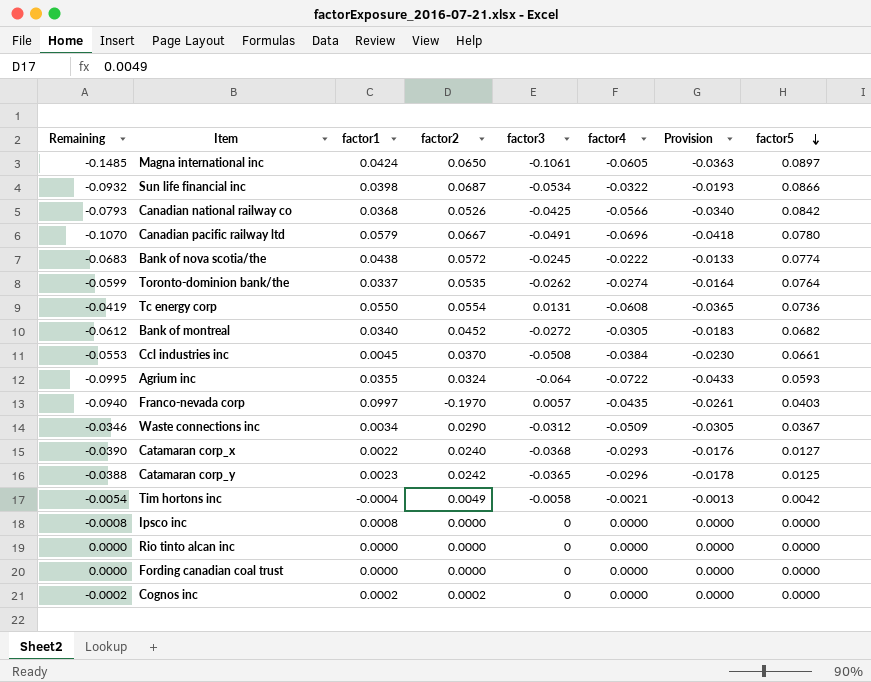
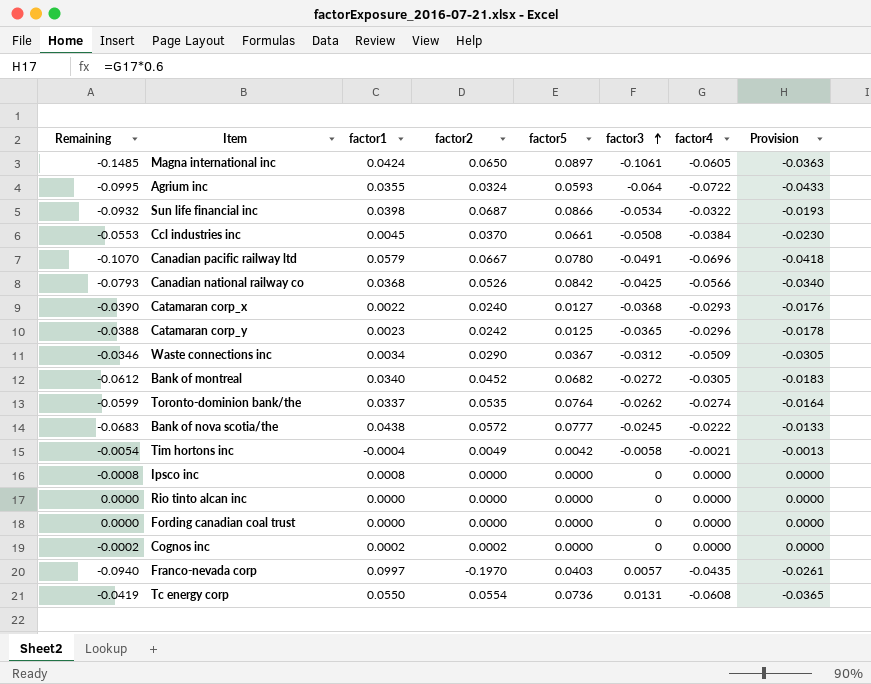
row order: factor5 descending -> factor3 ascending
column factor5 | position: 8 -> 5
Bank of nova scotia/the | factor5: 0.0774 -> 0.0777

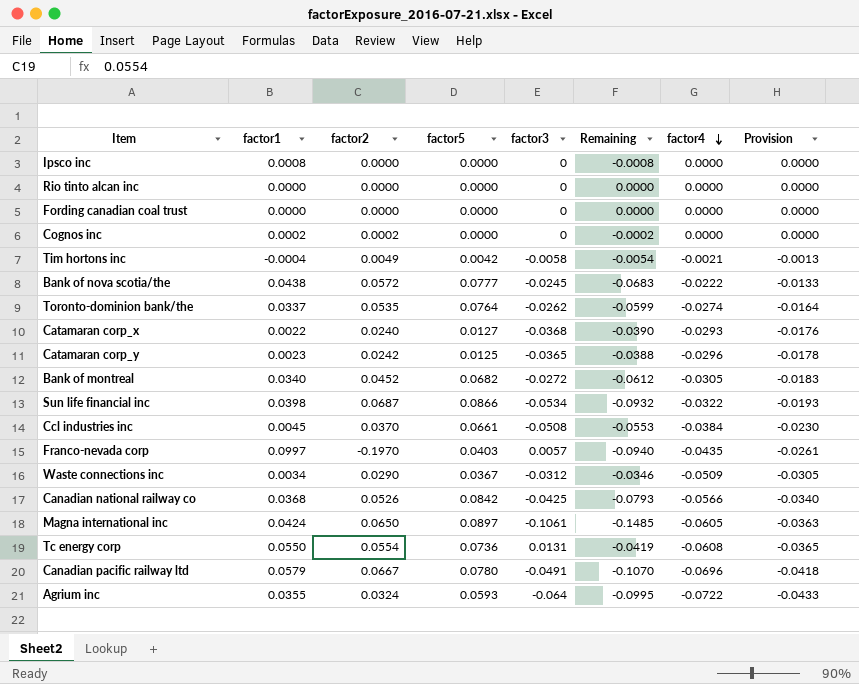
row order: factor3 ascending -> factor4 descending
column Remaining | position: 1 -> 6

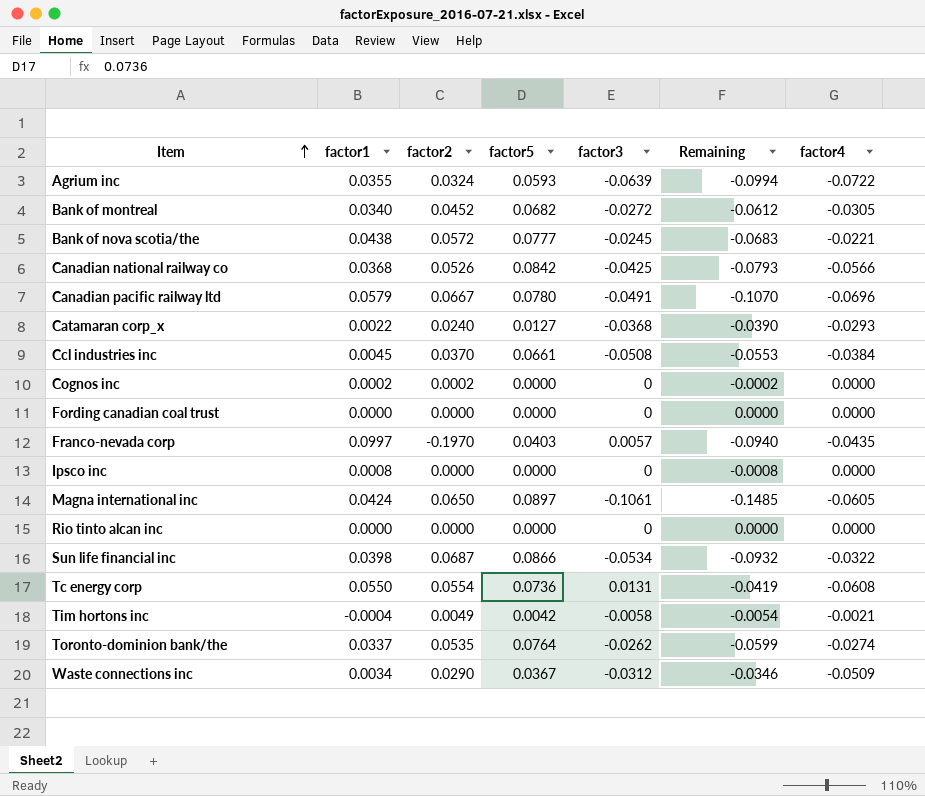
row order: factor4 descending -> Item ascending
column Provision | formula: [factor4] * 0.6 -> none
row Catamaran corp_y: 0.0023 | 0.0242 | 0.0125 | -0.0365 | -0.0388 | -0.0296 | -0.0178 -> none
Agrium inc | factor3: -0.064 -> -0.0639
Agrium inc | Remaining: -0.0995 -> -0.0994
Bank of nova scotia/the | factor4: -0.0222 -> -0.0221

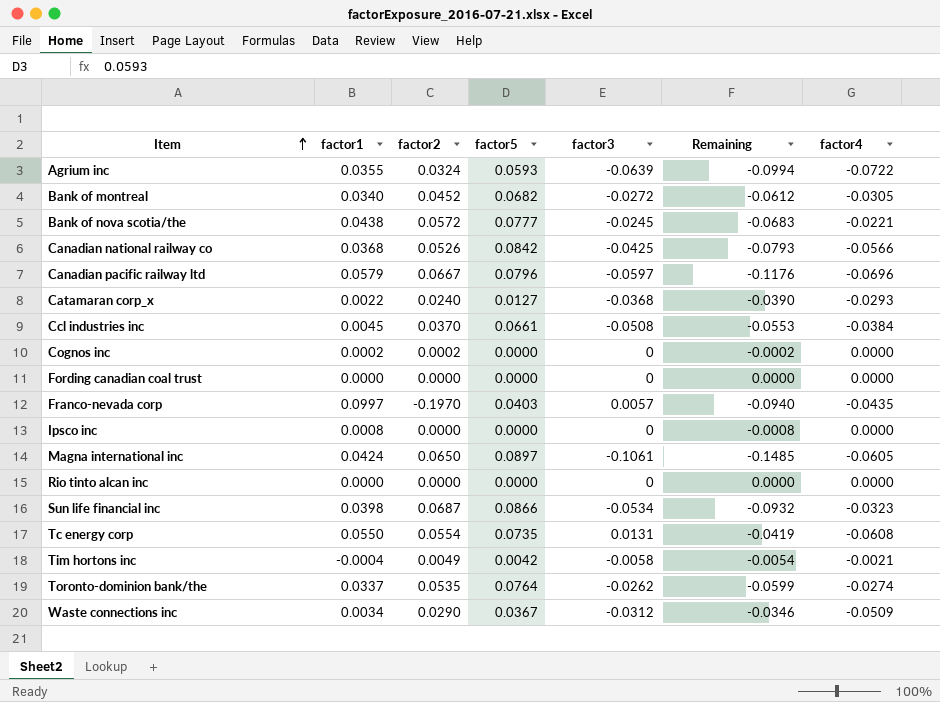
Canadian pacific railway ltd | factor5: 0.0780 -> 0.0796
Canadian pacific railway ltd | factor3: -0.0491 -> -0.0597
Canadian pacific railway ltd | Remaining: -0.1070 -> -0.1176
Sun life financial inc | factor4: -0.0322 -> -0.0323
Tc energy corp | factor5: 0.0736 -> 0.0735

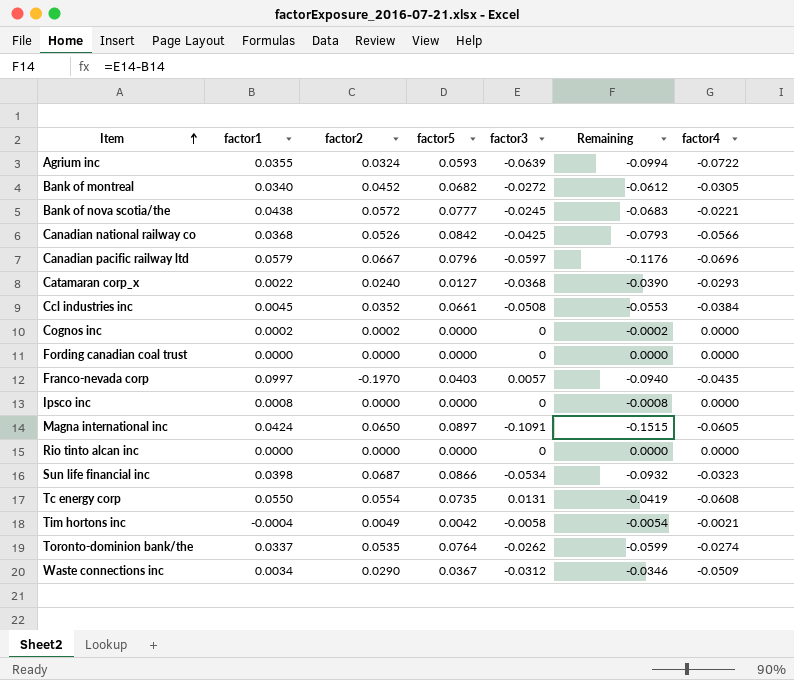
Ccl industries inc | factor2: 0.0370 -> 0.0352
Magna international inc | factor3: -0.1061 -> -0.1091
Magna international inc | Remaining: -0.1485 -> -0.1515

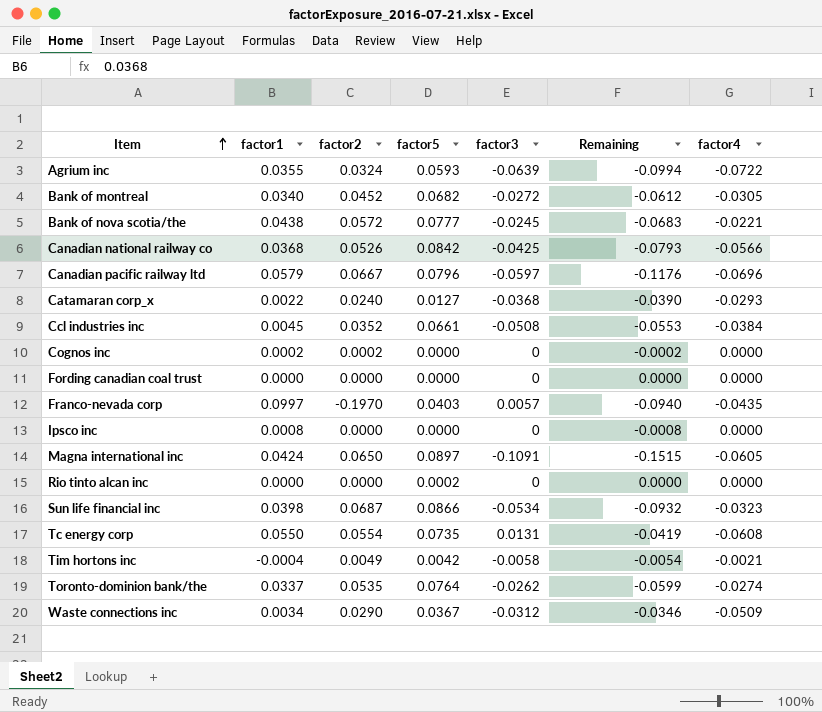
Rio tinto alcan inc | factor5: 0.0000 -> 0.0002

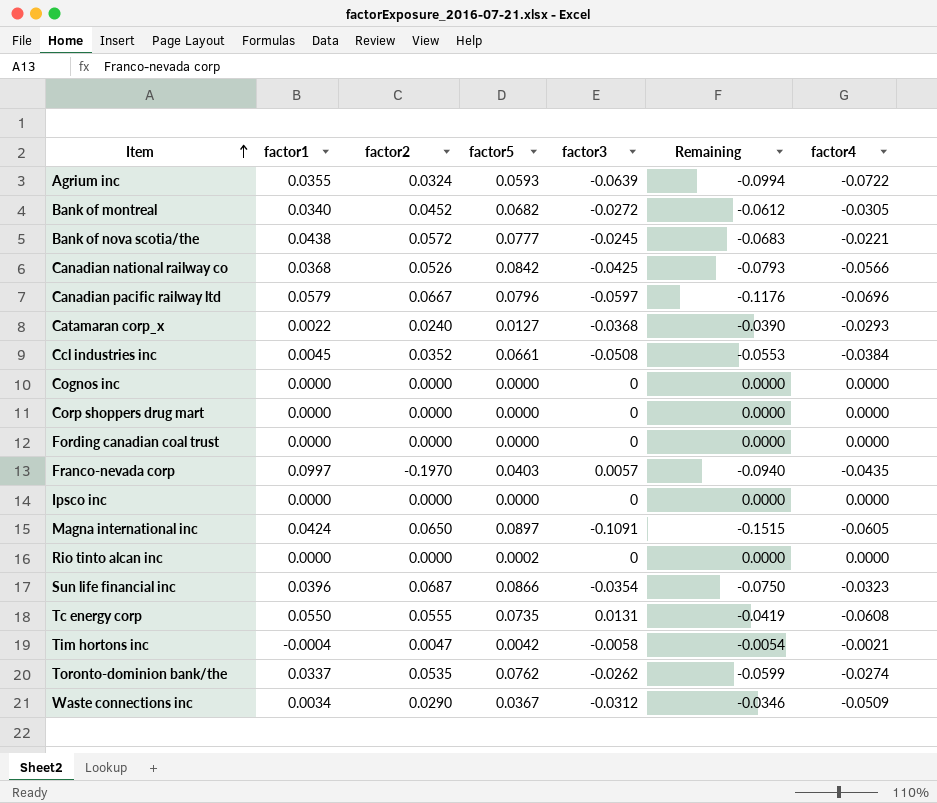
Cognos inc | factor1: 0.0002 -> 0.0000
Cognos inc | factor2: 0.0002 -> 0.0000
Cognos inc | Remaining: -0.0002 -> 0.0000
row Corp shoppers drug mart: none -> 0.0000 | 0.0000 | 0.0000 | 0 | 0.0000 | 0.0000
Ipsco inc | factor1: 0.0008 -> 0.0000
Ipsco inc | Remaining: -0.0008 -> 0.0000
Sun life financial inc | factor1: 0.0398 -> 0.0396
Sun life financial inc | factor3: -0.0534 -> -0.0354
Sun life financial inc | Remaining: -0.0932 -> -0.0750
Tc energy corp | factor2: 0.0554 -> 0.0555
Tim hortons inc | factor2: 0.0049 -> 0.0047
Toronto-dominion bank/the | factor5: 0.0764 -> 0.0762

